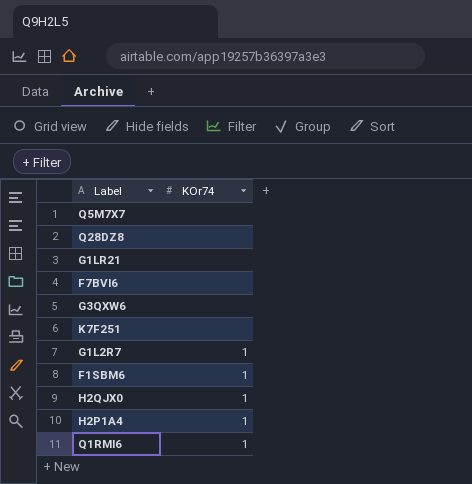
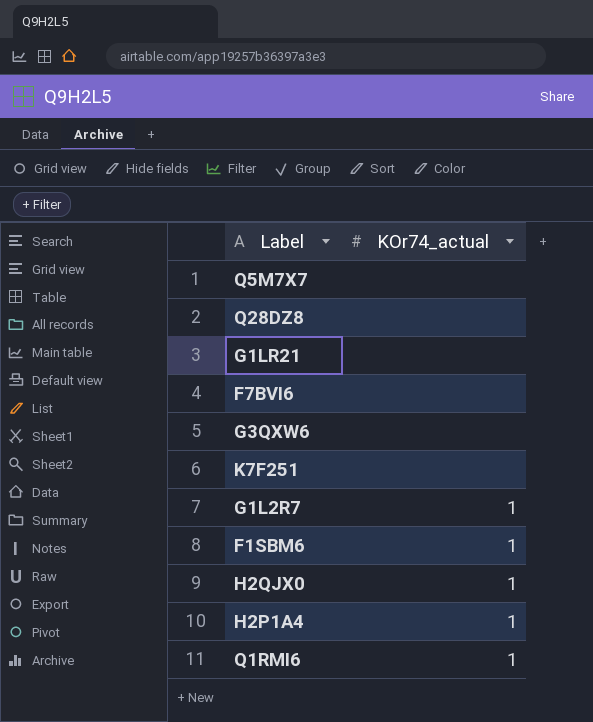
column name: KOr74 -> KOr74_actual

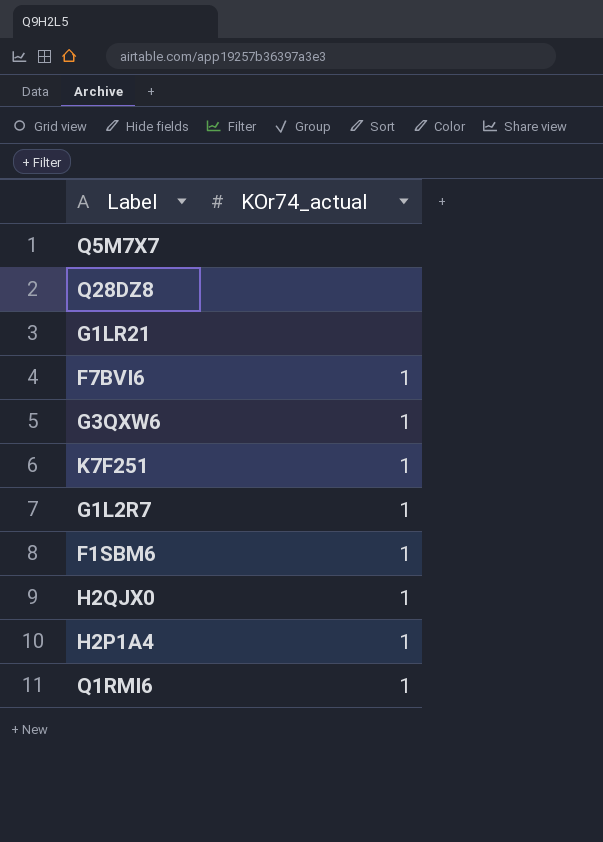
F7BVI6 | KOr74_actual: none -> 1
G3QXW6 | KOr74_actual: none -> 1
K7F251 | KOr74_actual: none -> 1

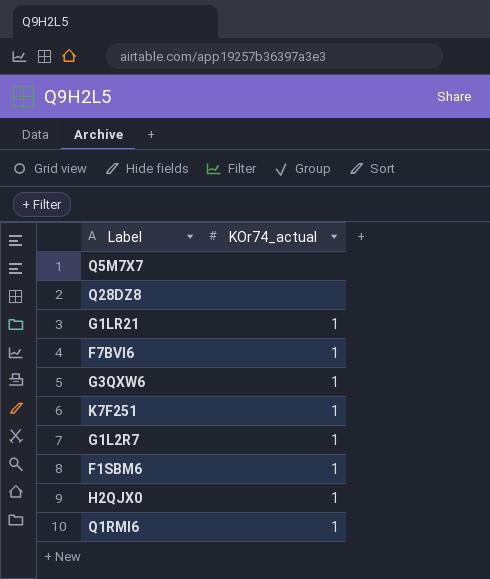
row H2P1A4: 1 -> none
G1LR21 | KOr74_actual: none -> 1

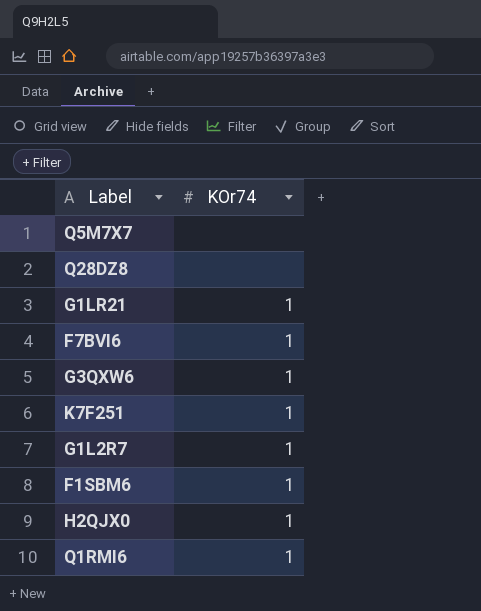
column name: KOr74_actual -> KOr74

